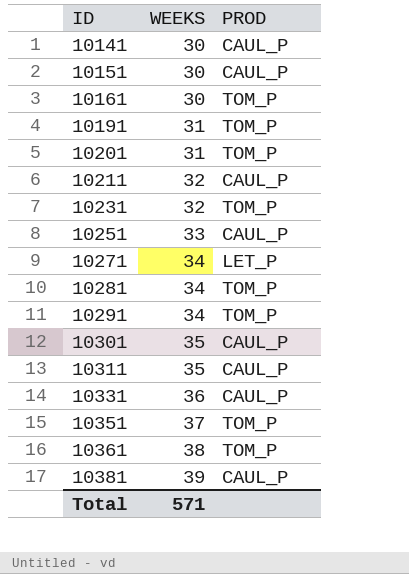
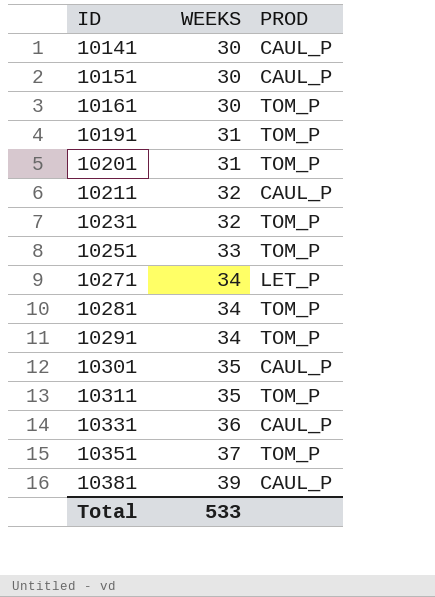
row 10361: 38 | TOM_P -> none
10251 | PROD: CAUL_P -> TOM_P
10311 | PROD: CAUL_P -> TOM_P
Total | WEEKS: 571 -> 533

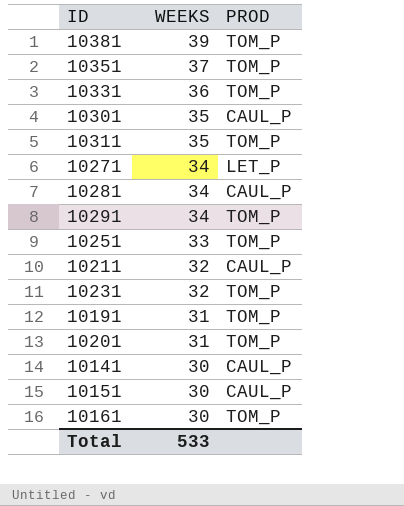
row order: ID ascending -> WEEKS descending
10381 | PROD: CAUL_P -> TOM_P
10331 | PROD: CAUL_P -> TOM_P
10281 | PROD: TOM_P -> CAUL_P

